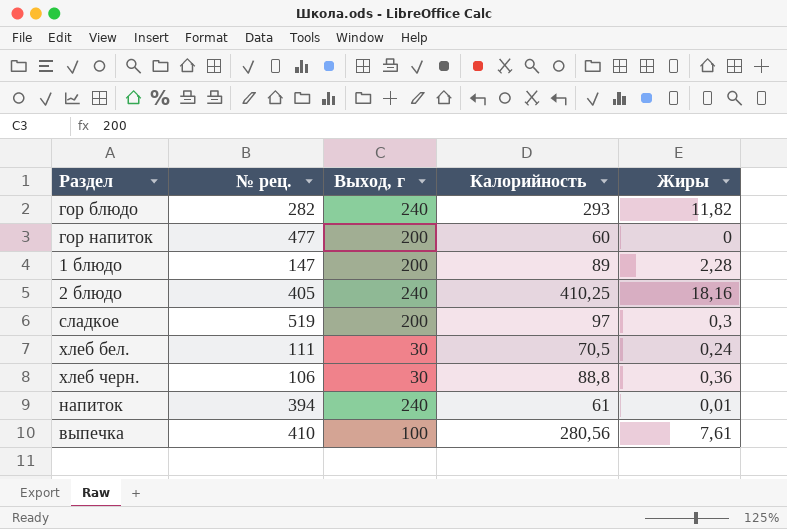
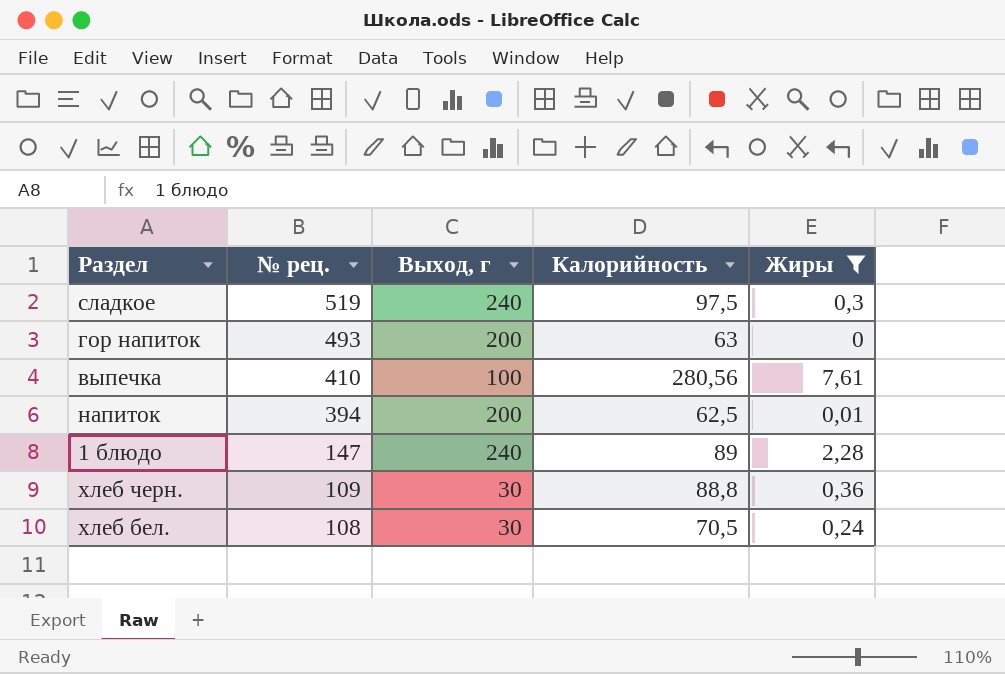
filter: none -> Жиры <= 7,61
row order: none -> № рец. descending
сладкое | Выход, г: 200 -> 240
сладкое | Калорийность: 97 -> 97,5
гор напиток | № рец.: 477 -> 493
гор напиток | Калорийность: 60 -> 63
напиток | Выход, г: 240 -> 200
напиток | Калорийность: 61 -> 62,5
1 блюдо | Выход, г: 200 -> 240
хлеб черн. | № рец.: 106 -> 109
хлеб бел. | № рец.: 111 -> 108

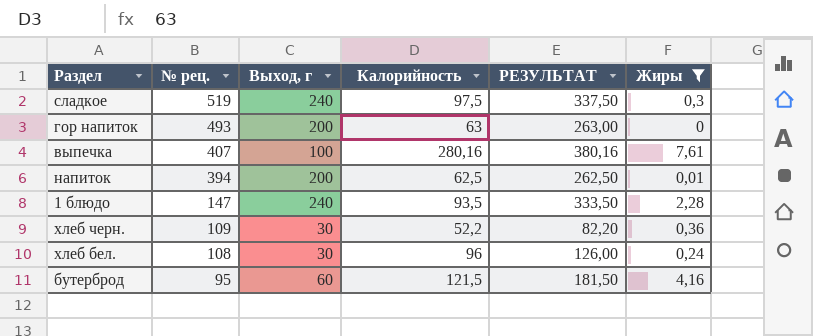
column РЕЗУЛЬТАТ | formula: none -> [Выход, г] + [Калорийность]
выпечка | № рец.: 410 -> 407
выпечка | Калорийность: 280,56 -> 280,16
1 блюдо | Калорийность: 89 -> 93,5
хлеб черн. | Калорийность: 88,8 -> 52,2
хлеб бел. | Калорийность: 70,5 -> 96
row бутерброд: none -> 95 | 60 | 121,5 | 181,50 | 4,16

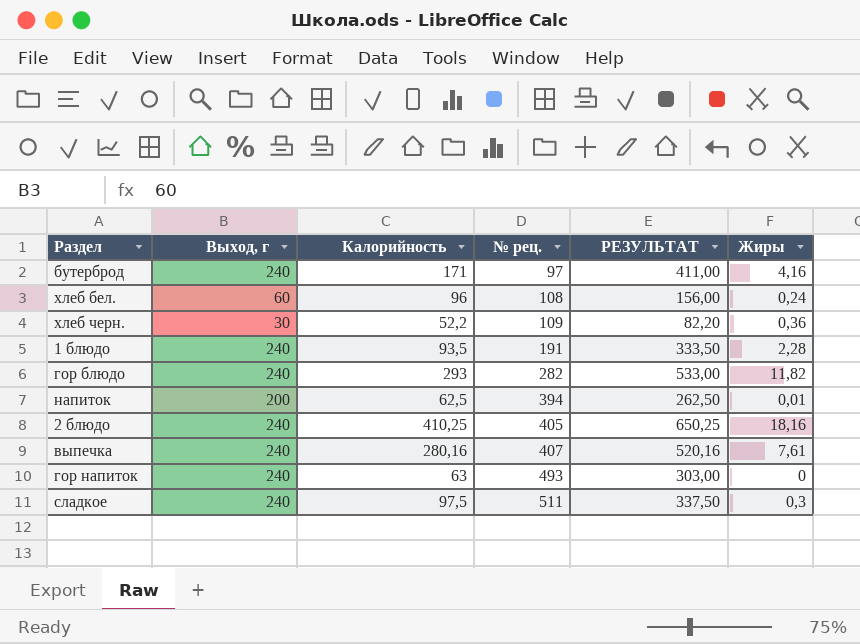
filter: Жиры <= 7,61 -> none
row order: № рец. descending -> № рец. ascending
column № рец. | position: 2 -> 4
бутерброд | Выход, г: 60 -> 240
бутерброд | Калорийность: 121,5 -> 171
бутерброд | № рец.: 95 -> 97
бутерброд | РЕЗУЛЬТАТ: 181,50 -> 411,00
хлеб бел. | Выход, г: 30 -> 60
хлеб бел. | РЕЗУЛЬТАТ: 126,00 -> 156,00
1 блюдо | № рец.: 147 -> 191
выпечка | Выход, г: 100 -> 240
выпечка | РЕЗУЛЬТАТ: 380,16 -> 520,16
гор напиток | Выход, г: 200 -> 240
гор напиток | РЕЗУЛЬТАТ: 263,00 -> 303,00
сладкое | № рец.: 519 -> 511

